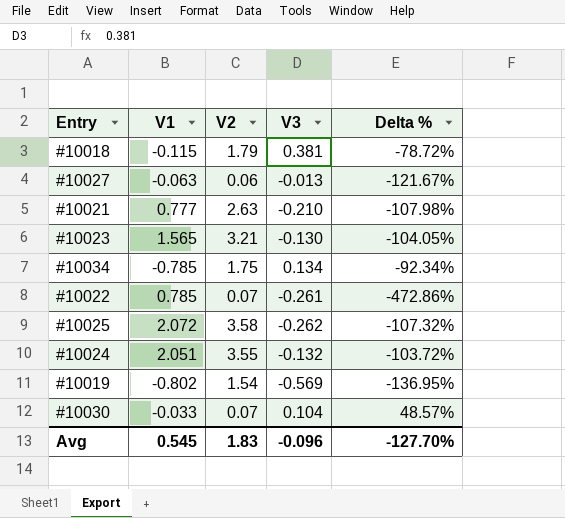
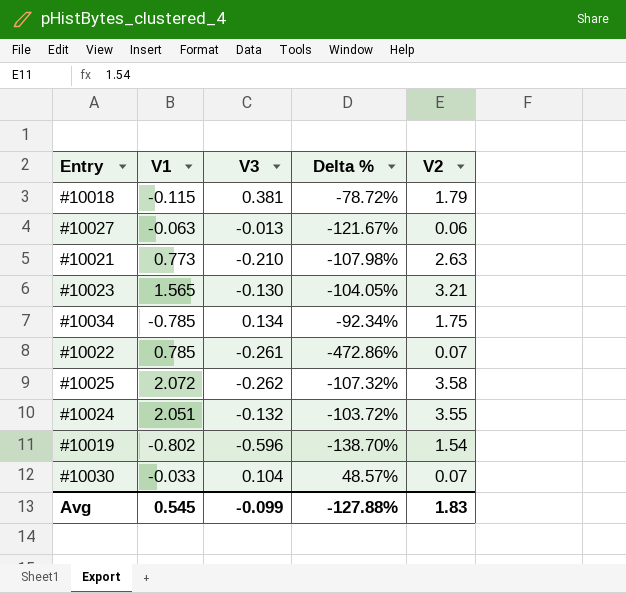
column V2 | position: 3 -> 5
#10021 | V1: 0.777 -> 0.773
#10019 | V3: -0.569 -> -0.596
#10019 | Delta %: -136.95% -> -138.70%
Avg | V3: -0.096 -> -0.099
Avg | Delta %: -127.70% -> -127.88%

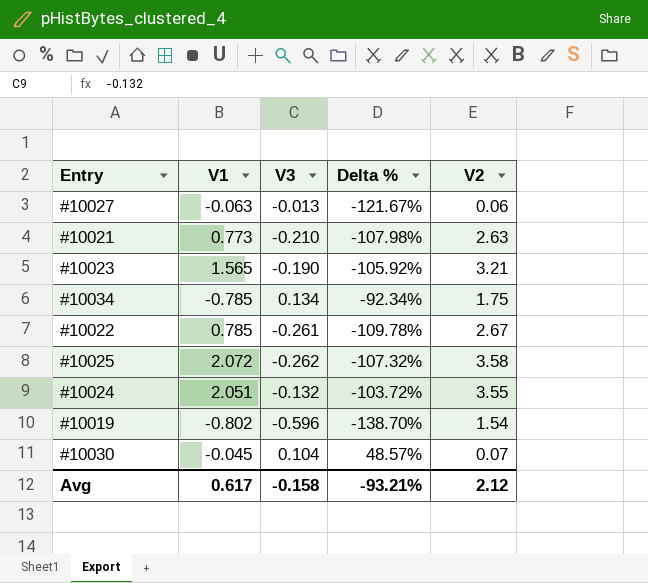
row #10018: -0.115 | 0.381 | -78.72% | 1.79 -> none
#10023 | V3: -0.130 -> -0.190
#10023 | Delta %: -104.05% -> -105.92%
#10022 | Delta %: -472.86% -> -109.78%
#10022 | V2: 0.07 -> 2.67
#10030 | V1: -0.033 -> -0.045
Avg | V1: 0.545 -> 0.617
Avg | V3: -0.099 -> -0.158
Avg | Delta %: -127.88% -> -93.21%
Avg | V2: 1.83 -> 2.12

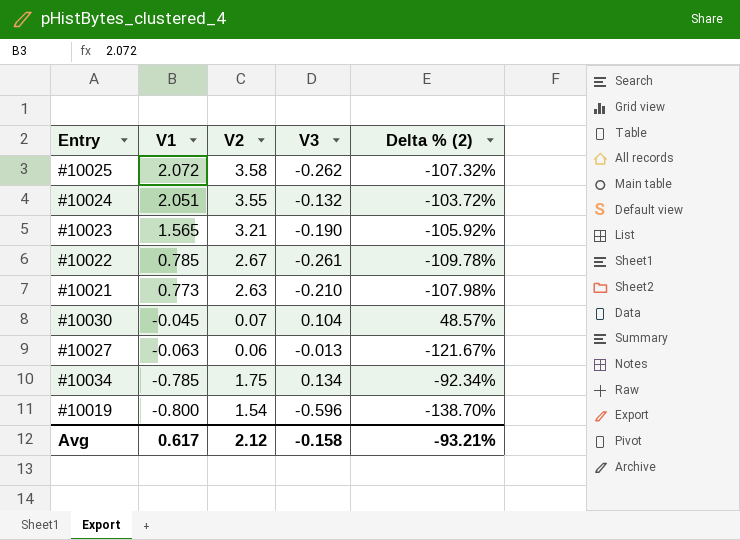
row order: none -> V1 descending
column V2 | position: 5 -> 3
column name: Delta % -> Delta % (2)
#10019 | V1: -0.802 -> -0.800

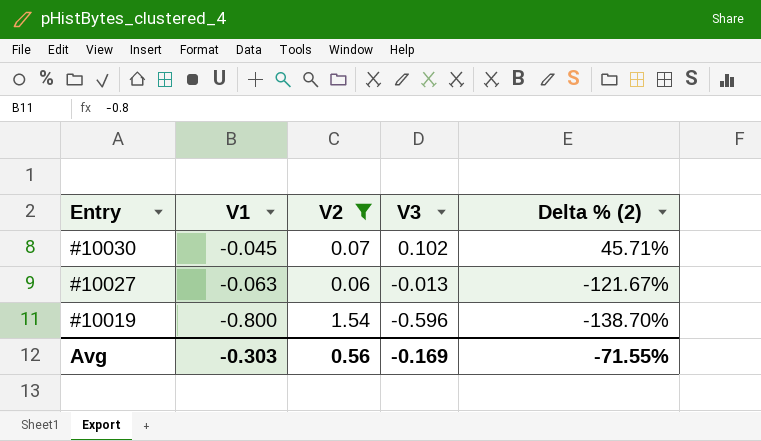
filter: none -> V2 <= 1.54
#10030 | V3: 0.104 -> 0.102
#10030 | Delta % (2): 48.57% -> 45.71%
Avg | V1: 0.617 -> -0.303
Avg | V2: 2.12 -> 0.56
Avg | V3: -0.158 -> -0.169
Avg | Delta % (2): -93.21% -> -71.55%

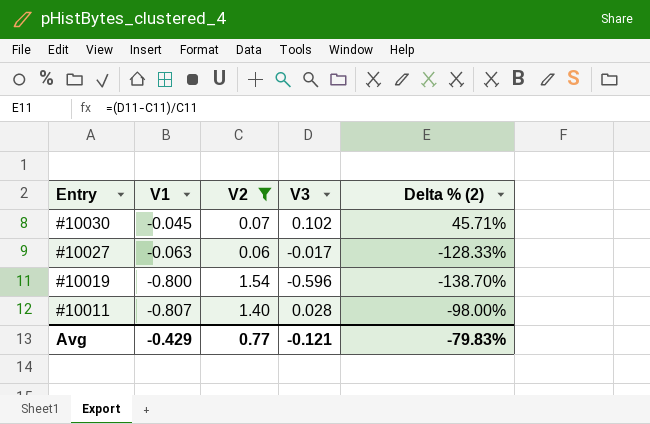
#10027 | V3: -0.013 -> -0.017
#10027 | Delta % (2): -121.67% -> -128.33%
row #10011: none -> -0.807 | 1.40 | 0.028 | -98.00%
Avg | V1: -0.303 -> -0.429
Avg | V2: 0.56 -> 0.77
Avg | V3: -0.169 -> -0.121
Avg | Delta % (2): -71.55% -> -79.83%

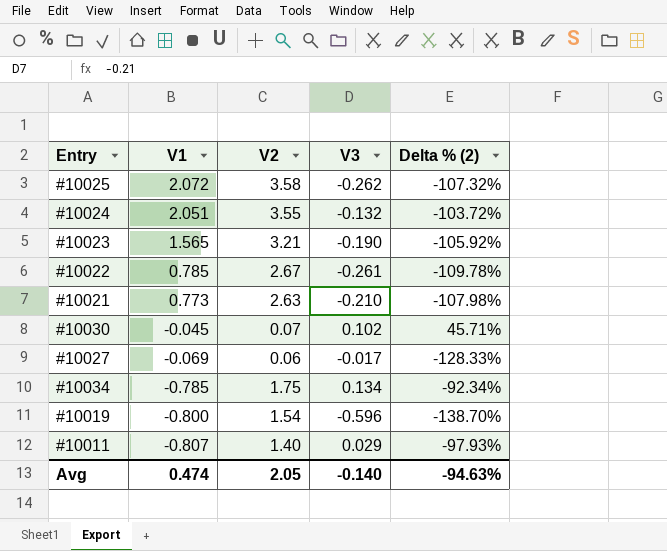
filter: V2 <= 1.54 -> none
#10027 | V1: -0.063 -> -0.069
#10011 | V3: 0.028 -> 0.029
#10011 | Delta % (2): -98.00% -> -97.93%
Avg | V1: -0.429 -> 0.474
Avg | V2: 0.77 -> 2.05
Avg | V3: -0.121 -> -0.140
Avg | Delta % (2): -79.83% -> -94.63%

